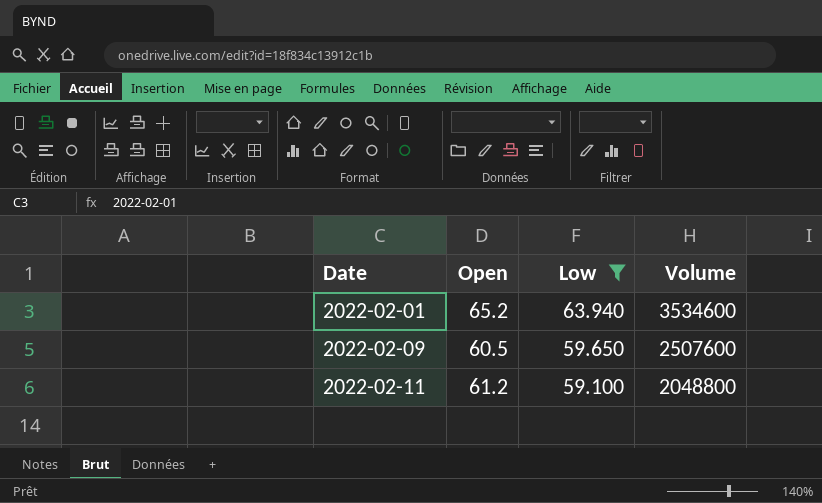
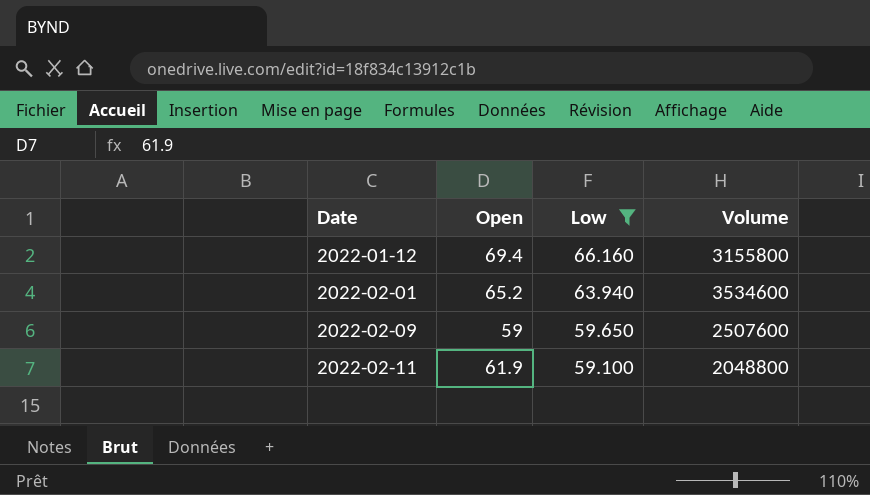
row 2022-01-12: none -> 69.4 | 66.160 | 3155800
2022-02-09 | Open: 60.5 -> 59
2022-02-11 | Open: 61.2 -> 61.9

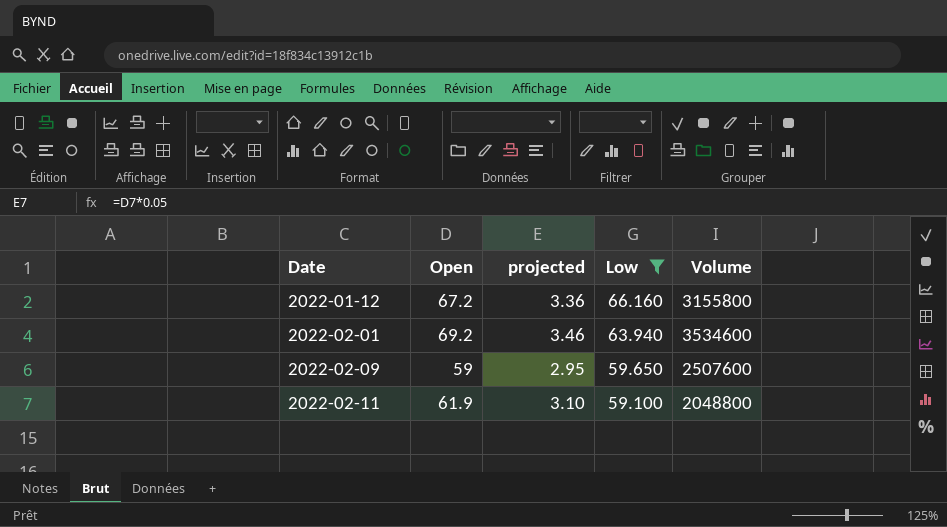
column projected | formula: none -> [Open] * 0.05
2022-01-12 | Open: 69.4 -> 67.2
2022-02-01 | Open: 65.2 -> 69.2

